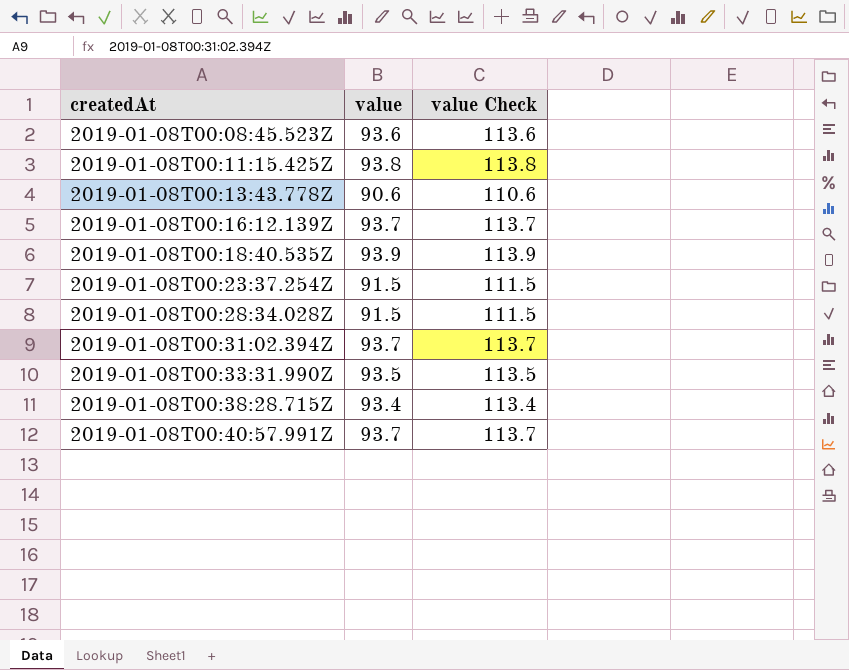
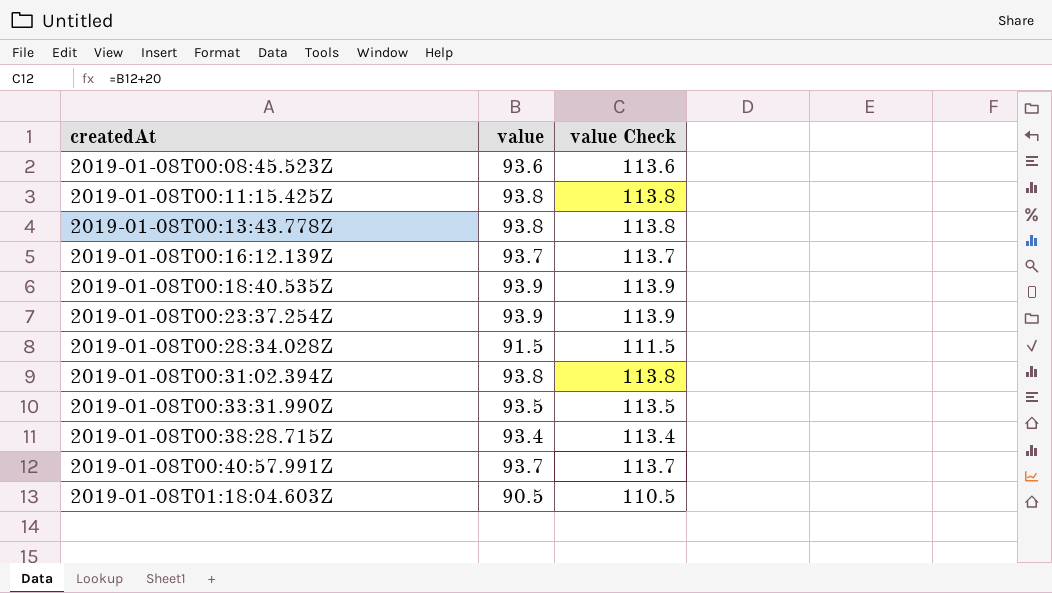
2019-01-08T00:13:43.778Z | value: 90.6 -> 93.8
2019-01-08T00:13:43.778Z | value Check: 110.6 -> 113.8
2019-01-08T00:23:37.254Z | value: 91.5 -> 93.9
2019-01-08T00:23:37.254Z | value Check: 111.5 -> 113.9
2019-01-08T00:31:02.394Z | value: 93.7 -> 93.8
2019-01-08T00:31:02.394Z | value Check: 113.7 -> 113.8
row 2019-01-08T01:18:04.603Z: none -> 90.5 | 110.5

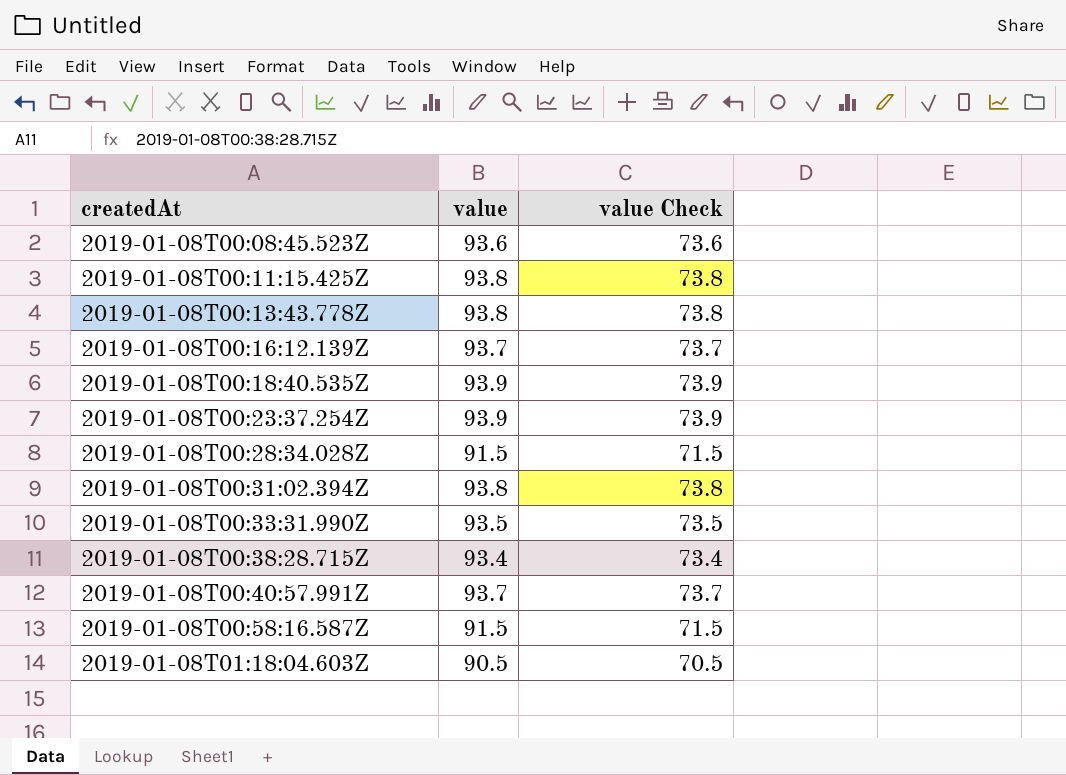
column value Check | formula: [value] + 20 -> [value] - 20
row 2019-01-08T00:58:16.587Z: none -> 91.5 | 71.5

